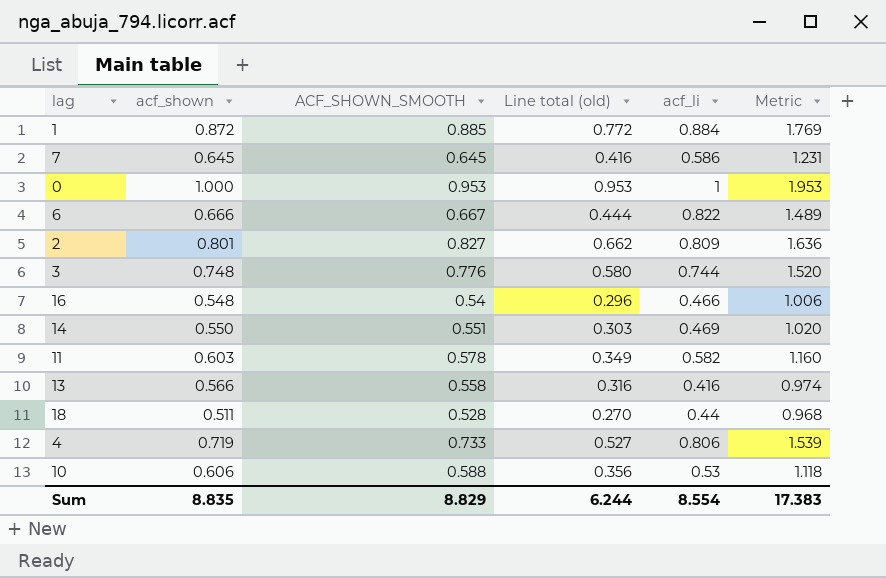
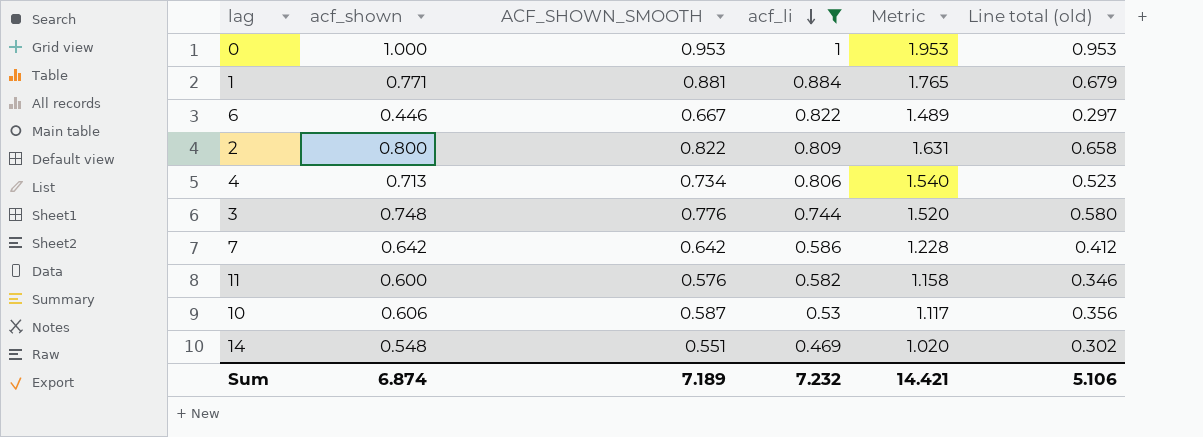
filter: none -> acf_li >= 0.469
row order: none -> acf_li descending
column Line total (old) | position: 4 -> 6
1 | acf_shown: 0.872 -> 0.771
1 | ACF_SHOWN_SMOOTH: 0.885 -> 0.881
1 | Metric: 1.769 -> 1.765
1 | Line total (old): 0.772 -> 0.679
6 | acf_shown: 0.666 -> 0.446
6 | Line total (old): 0.444 -> 0.297
2 | acf_shown: 0.801 -> 0.800
2 | ACF_SHOWN_SMOOTH: 0.827 -> 0.822
2 | Metric: 1.636 -> 1.631
2 | Line total (old): 0.662 -> 0.658
4 | acf_shown: 0.719 -> 0.713
4 | ACF_SHOWN_SMOOTH: 0.733 -> 0.734
4 | Metric: 1.539 -> 1.540
4 | Line total (old): 0.527 -> 0.523
7 | acf_shown: 0.645 -> 0.642
7 | ACF_SHOWN_SMOOTH: 0.645 -> 0.642
7 | Metric: 1.231 -> 1.228
7 | Line total (old): 0.416 -> 0.412
11 | acf_shown: 0.603 -> 0.600
11 | ACF_SHOWN_SMOOTH: 0.578 -> 0.576
11 | Metric: 1.160 -> 1.158
11 | Line total (old): 0.349 -> 0.346
10 | ACF_SHOWN_SMOOTH: 0.588 -> 0.587
10 | Metric: 1.118 -> 1.117
14 | acf_shown: 0.550 -> 0.548
14 | Line total (old): 0.303 -> 0.302
Sum | acf_shown: 8.835 -> 6.874
Sum | ACF_SHOWN_SMOOTH: 8.829 -> 7.189
Sum | acf_li: 8.554 -> 7.232
Sum | Metric: 17.383 -> 14.421
Sum | Line total (old): 6.244 -> 5.106

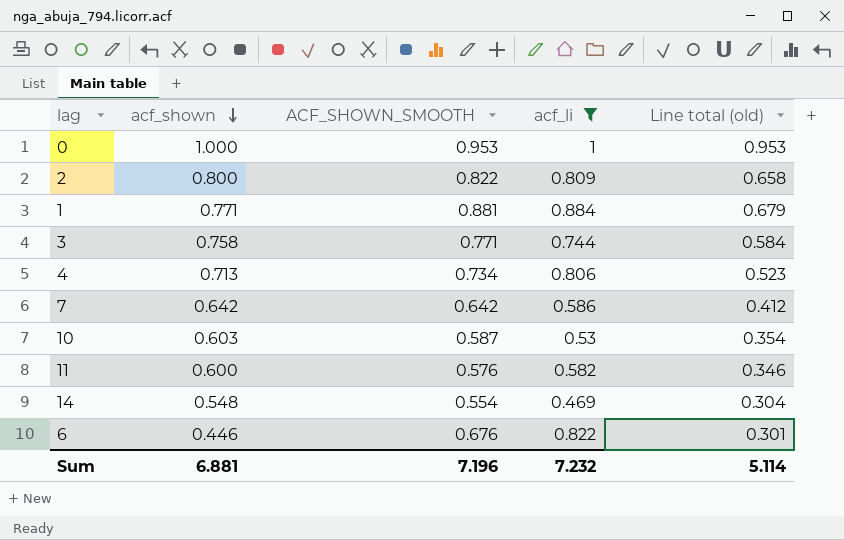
row order: acf_li descending -> acf_shown descending
column Metric | formula: [ACF_SHOWN_SMOOTH] + [acf_li] -> none
3 | acf_shown: 0.748 -> 0.758
3 | ACF_SHOWN_SMOOTH: 0.776 -> 0.771
3 | Line total (old): 0.580 -> 0.584
10 | acf_shown: 0.606 -> 0.603
10 | Line total (old): 0.356 -> 0.354
14 | ACF_SHOWN_SMOOTH: 0.551 -> 0.554
14 | Line total (old): 0.302 -> 0.304
6 | ACF_SHOWN_SMOOTH: 0.667 -> 0.676
6 | Line total (old): 0.297 -> 0.301
Sum | acf_shown: 6.874 -> 6.881
Sum | ACF_SHOWN_SMOOTH: 7.189 -> 7.196
Sum | Line total (old): 5.106 -> 5.114

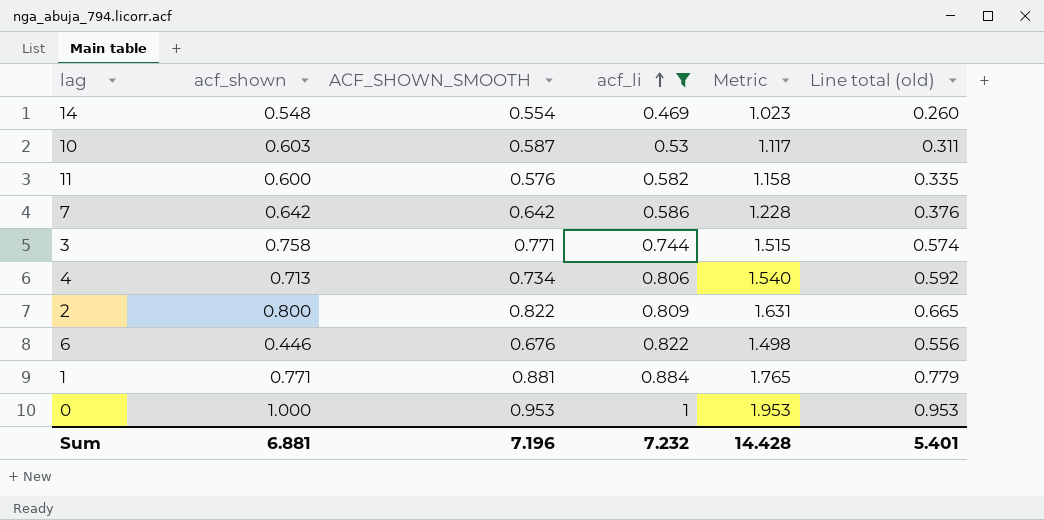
row order: acf_shown descending -> acf_li ascending
column Metric | formula: none -> [ACF_SHOWN_SMOOTH] + [acf_li]
column Line total (old) | formula: [acf_shown] * [ACF_SHOWN_SMOOTH] -> [ACF_SHOWN_SMOOTH] * [acf_li]
Sum | Line total (old): 5.114 -> 5.401

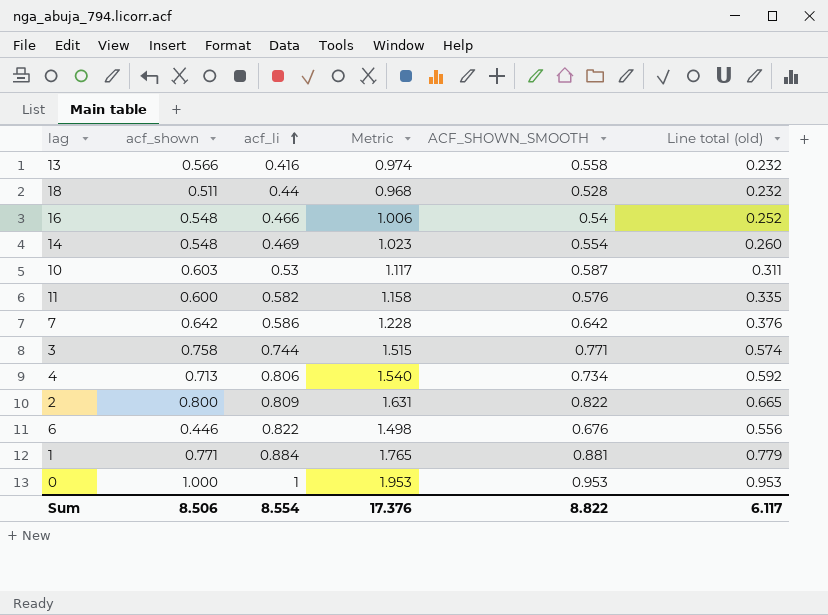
filter: acf_li >= 0.469 -> none
column ACF_SHOWN_SMOOTH | position: 3 -> 5
Sum | acf_shown: 6.881 -> 8.506
Sum | acf_li: 7.232 -> 8.554
Sum | Metric: 14.428 -> 17.376
Sum | ACF_SHOWN_SMOOTH: 7.196 -> 8.822
Sum | Line total (old): 5.401 -> 6.117

